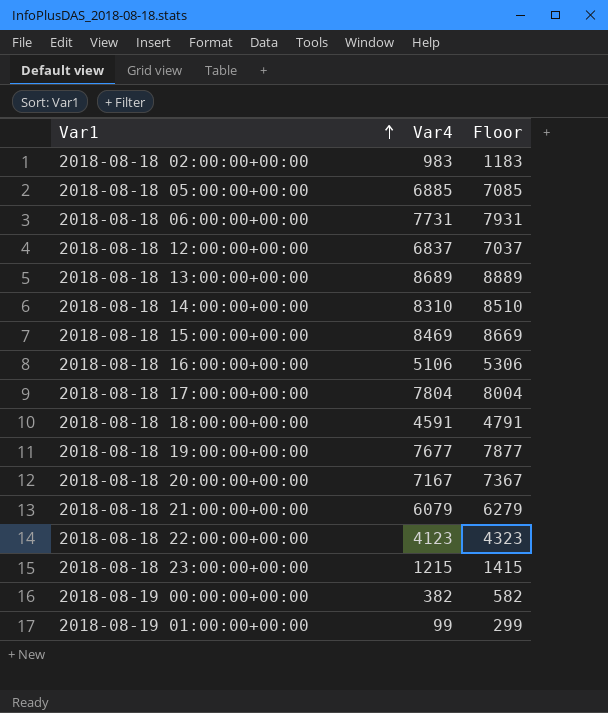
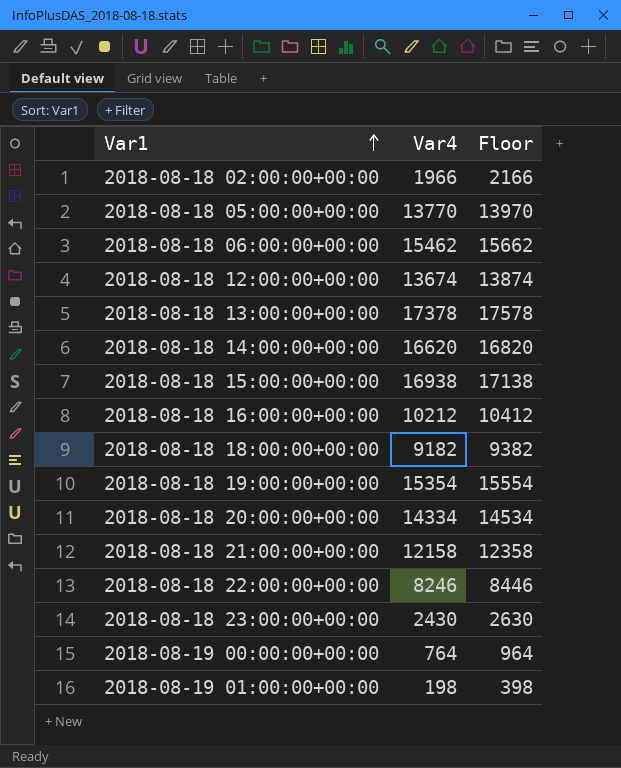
row 2018-08-18 17:00:00+00:00: 7804 | 8004 -> none
2018-08-18 02:00:00+00:00 | Var4: 983 -> 1966
2018-08-18 02:00:00+00:00 | Floor: 1183 -> 2166
2018-08-18 05:00:00+00:00 | Var4: 6885 -> 13770
2018-08-18 05:00:00+00:00 | Floor: 7085 -> 13970
2018-08-18 06:00:00+00:00 | Var4: 7731 -> 15462
2018-08-18 06:00:00+00:00 | Floor: 7931 -> 15662
2018-08-18 12:00:00+00:00 | Var4: 6837 -> 13674
2018-08-18 12:00:00+00:00 | Floor: 7037 -> 13874
2018-08-18 13:00:00+00:00 | Var4: 8689 -> 17378
2018-08-18 13:00:00+00:00 | Floor: 8889 -> 17578
2018-08-18 14:00:00+00:00 | Var4: 8310 -> 16620
2018-08-18 14:00:00+00:00 | Floor: 8510 -> 16820
2018-08-18 15:00:00+00:00 | Var4: 8469 -> 16938
2018-08-18 15:00:00+00:00 | Floor: 8669 -> 17138
2018-08-18 16:00:00+00:00 | Var4: 5106 -> 10212
2018-08-18 16:00:00+00:00 | Floor: 5306 -> 10412
2018-08-18 18:00:00+00:00 | Var4: 4591 -> 9182
2018-08-18 18:00:00+00:00 | Floor: 4791 -> 9382
2018-08-18 19:00:00+00:00 | Var4: 7677 -> 15354
2018-08-18 19:00:00+00:00 | Floor: 7877 -> 15554
2018-08-18 20:00:00+00:00 | Var4: 7167 -> 14334
2018-08-18 20:00:00+00:00 | Floor: 7367 -> 14534
2018-08-18 21:00:00+00:00 | Var4: 6079 -> 12158
2018-08-18 21:00:00+00:00 | Floor: 6279 -> 12358
2018-08-18 22:00:00+00:00 | Var4: 4123 -> 8246
2018-08-18 22:00:00+00:00 | Floor: 4323 -> 8446
2018-08-18 23:00:00+00:00 | Var4: 1215 -> 2430
2018-08-18 23:00:00+00:00 | Floor: 1415 -> 2630
2018-08-19 00:00:00+00:00 | Var4: 382 -> 764
2018-08-19 00:00:00+00:00 | Floor: 582 -> 964
2018-08-19 01:00:00+00:00 | Var4: 99 -> 198
2018-08-19 01:00:00+00:00 | Floor: 299 -> 398

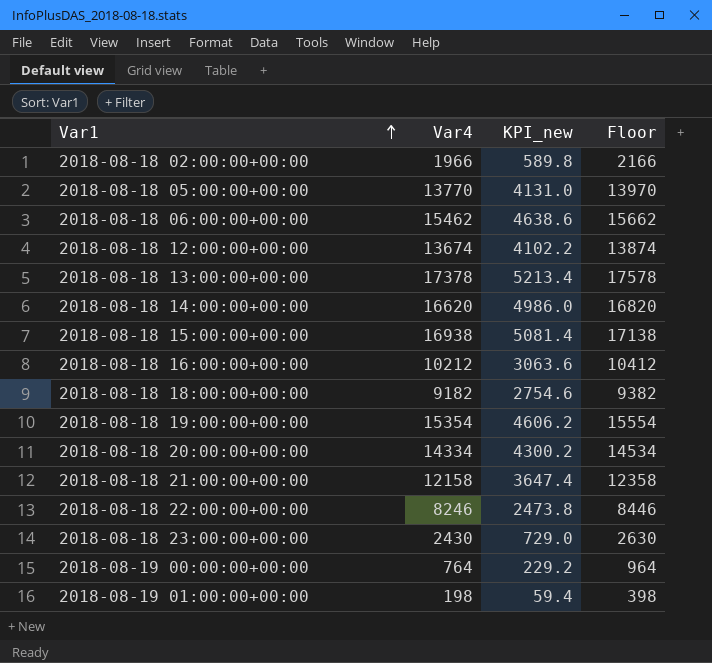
column KPI_new | formula: none -> [Var4] * 0.3

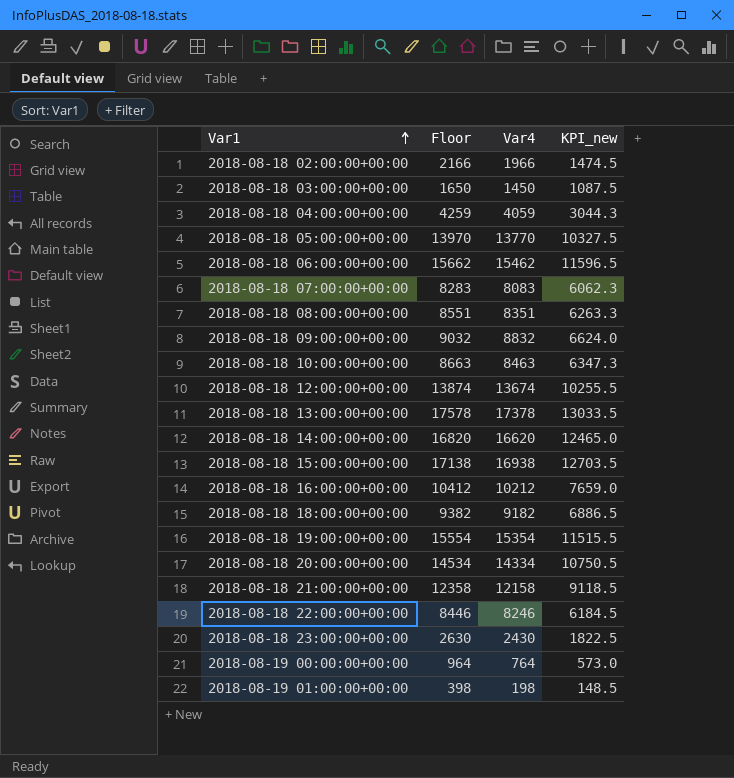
column Floor | position: 4 -> 2
column KPI_new | formula: [Var4] * 0.3 -> [Var4] * 0.75
row 2018-08-18 03:00:00+00:00: none -> 1650 | 1450 | 1087.5
row 2018-08-18 04:00:00+00:00: none -> 4259 | 4059 | 3044.3
row 2018-08-18 07:00:00+00:00: none -> 8283 | 8083 | 6062.3
row 2018-08-18 08:00:00+00:00: none -> 8551 | 8351 | 6263.3
row 2018-08-18 09:00:00+00:00: none -> 9032 | 8832 | 6624.0
row 2018-08-18 10:00:00+00:00: none -> 8663 | 8463 | 6347.3

